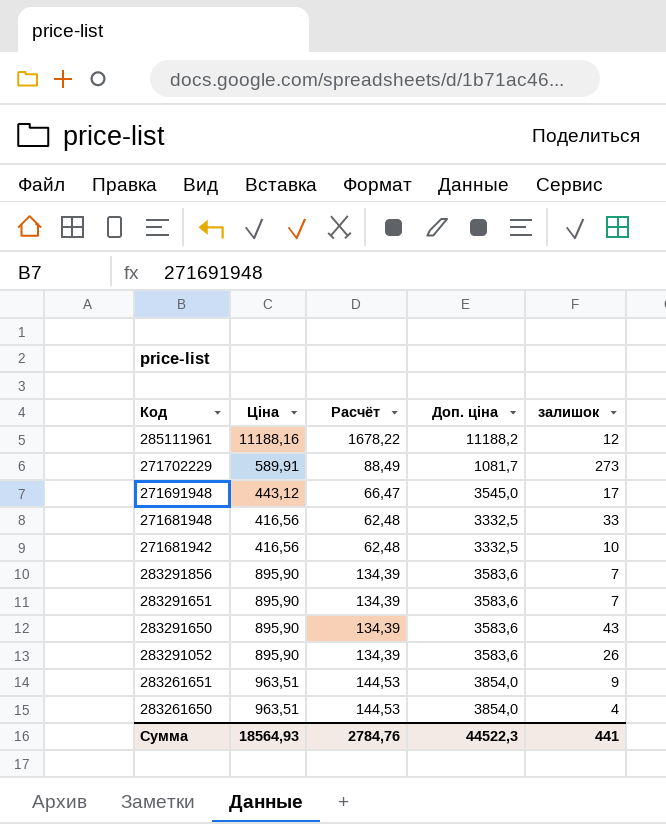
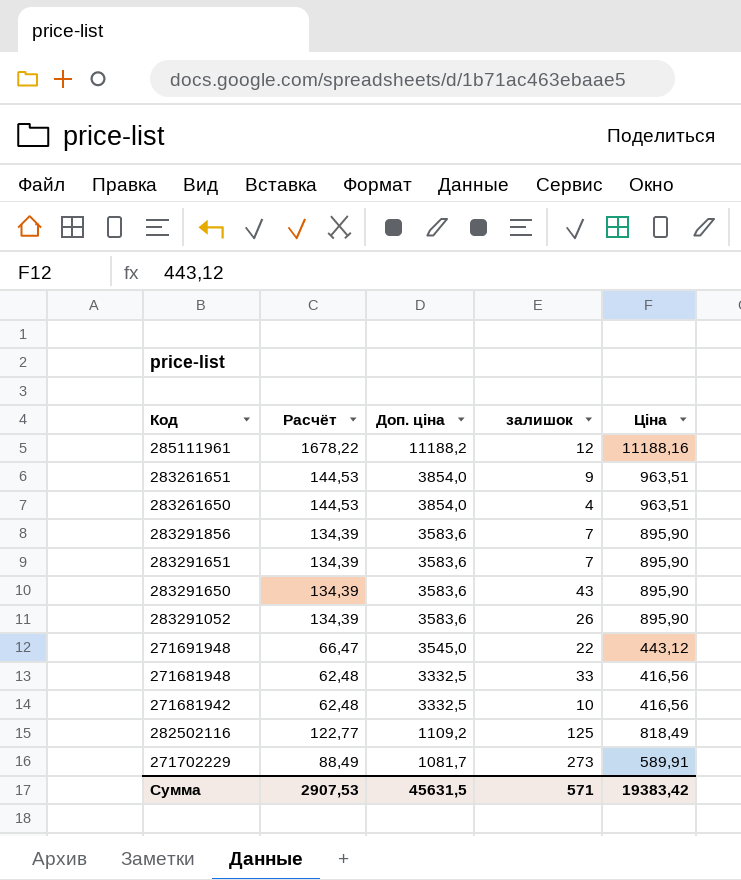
row order: none -> Доп. ціна descending
column Ціна | position: 2 -> 5
271691948 | залишок: 17 -> 22
row 282502116: none -> 122,77 | 1109,2 | 125 | 818,49
Сумма | Расчёт: 2784,76 -> 2907,53
Сумма | Доп. ціна: 44522,3 -> 45631,5
Сумма | залишок: 441 -> 571
Сумма | Ціна: 18564,93 -> 19383,42

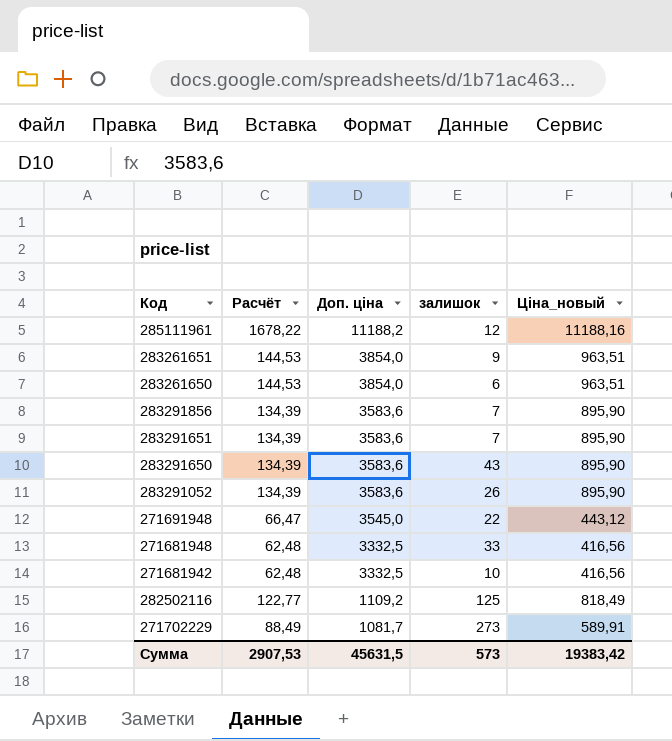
column name: Ціна -> Ціна_новый
283261650 | залишок: 4 -> 6
Сумма | залишок: 571 -> 573

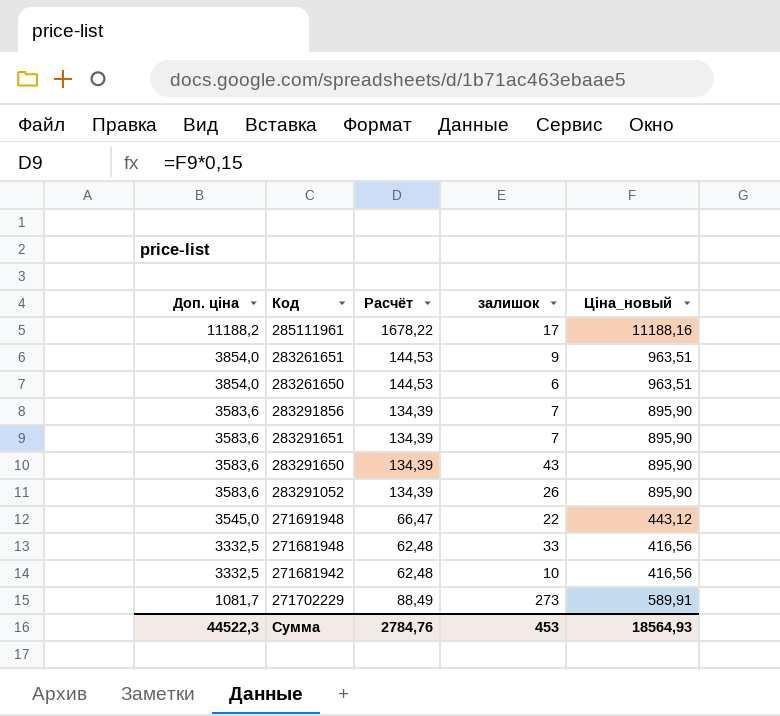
column Доп. ціна | position: 3 -> 1
row 282502116: 122,77 | 1109,2 | 125 | 818,49 -> none
285111961 | залишок: 12 -> 17
Сумма | Доп. ціна: 45631,5 -> 44522,3
Сумма | Расчёт: 2907,53 -> 2784,76
Сумма | залишок: 573 -> 453
Сумма | Ціна_новый: 19383,42 -> 18564,93

